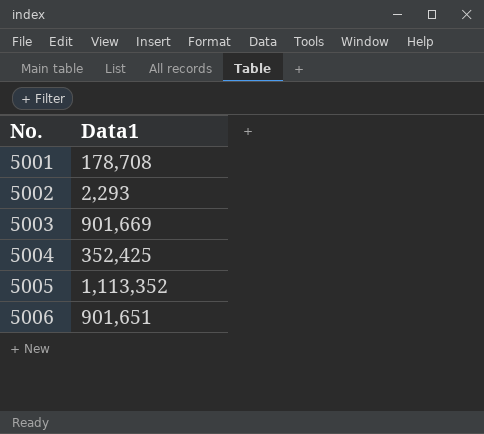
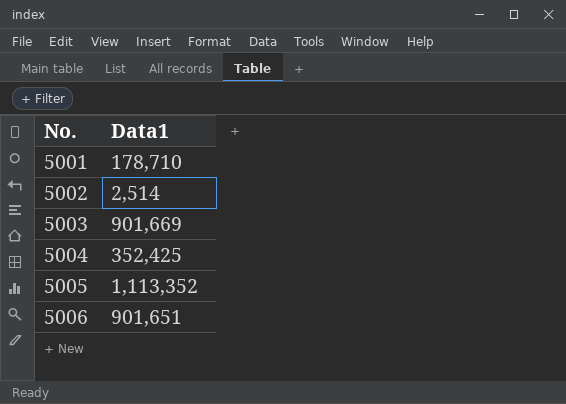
5001 | Data1: 178,708 -> 178,710
5002 | Data1: 2,293 -> 2,514

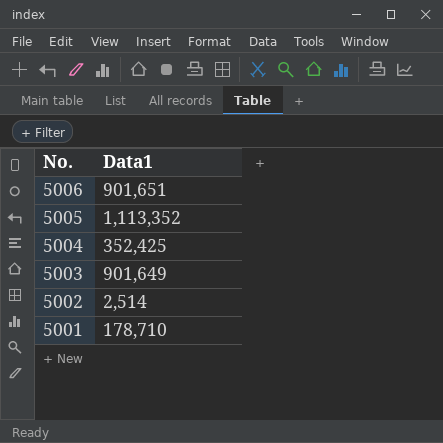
row order: No. ascending -> No. descending
5003 | Data1: 901,669 -> 901,649

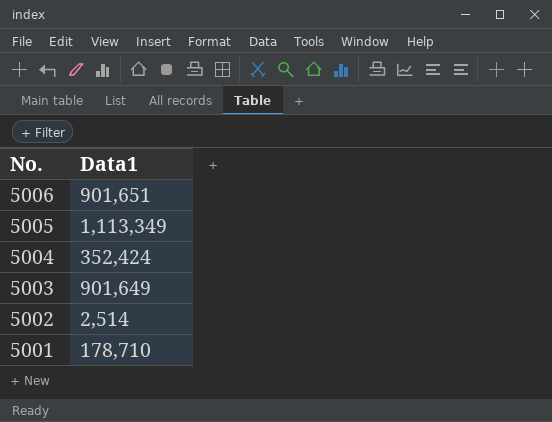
5005 | Data1: 1,113,352 -> 1,113,349
5004 | Data1: 352,425 -> 352,424

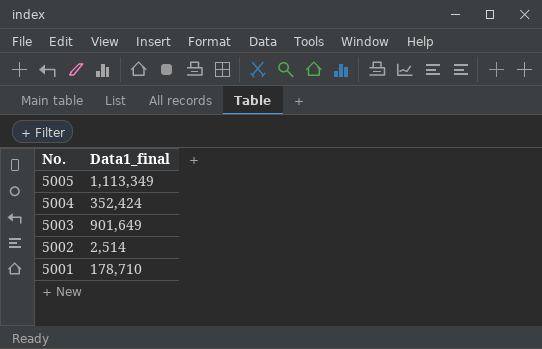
column name: Data1 -> Data1_final
row 5006: 901,651 -> none

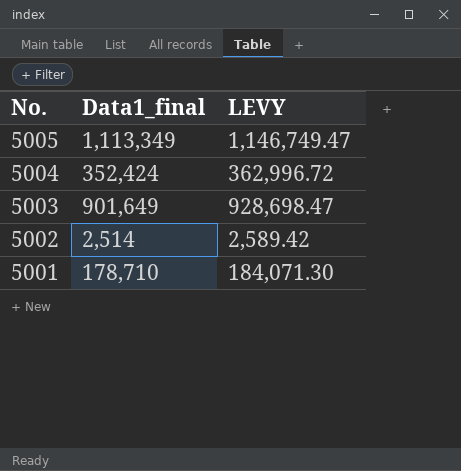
column LEVY | formula: none -> [Data1_final] * 1.03

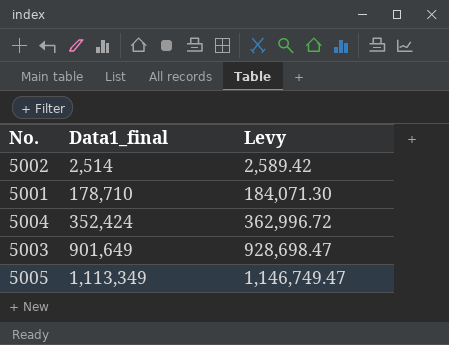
row order: No. descending -> Data1_final ascending
column name: LEVY -> Levy

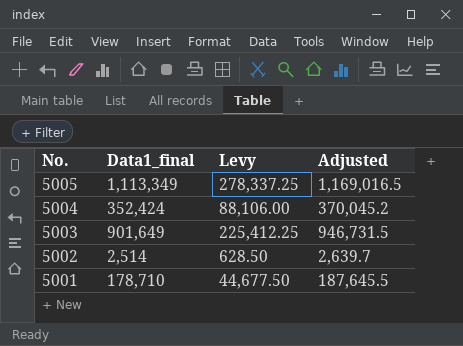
row order: Data1_final ascending -> No. descending
column Levy | formula: [Data1_final] * 1.03 -> [Data1_final] * 0.25
column Adjusted | formula: none -> [Data1_final] * 1.05

